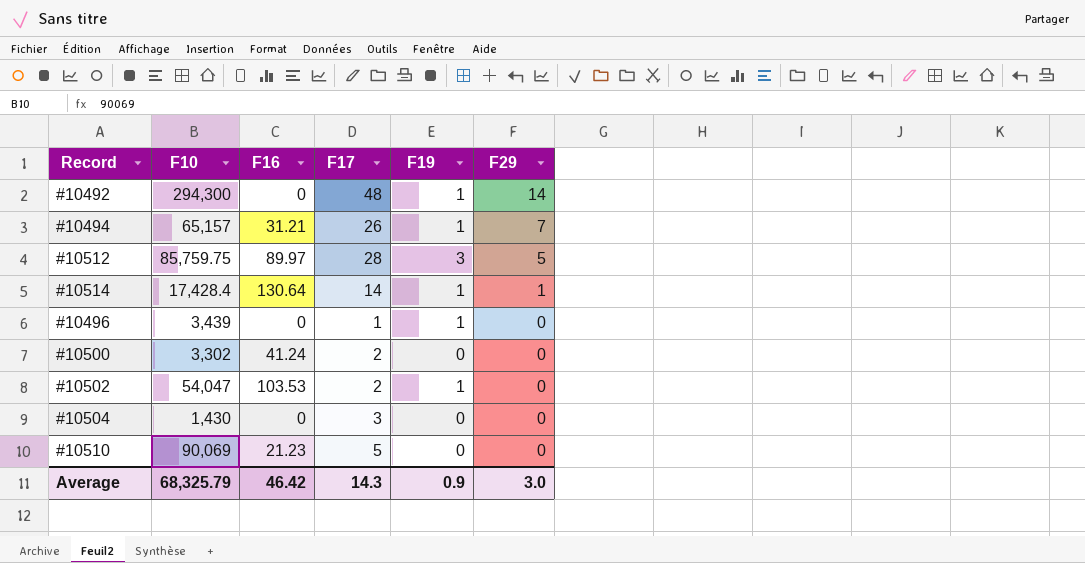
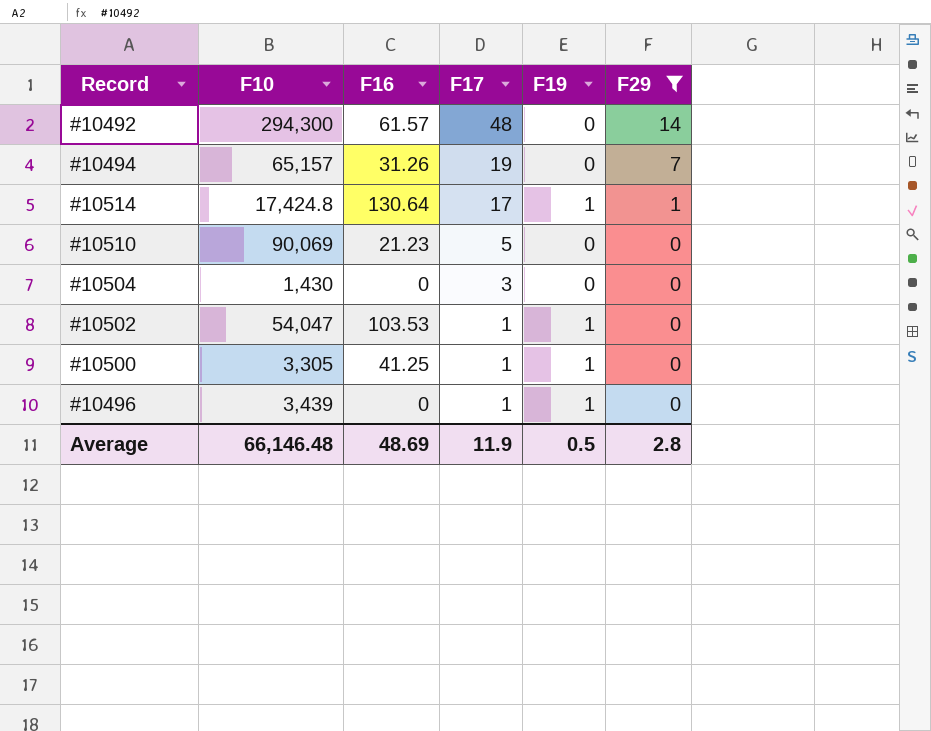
filter: none -> F29 != 5
row order: F29 descending -> F17 descending
#10492 | F16: 0 -> 61.57
#10492 | F19: 1 -> 0
#10494 | F16: 31.21 -> 31.26
#10494 | F17: 26 -> 19
#10494 | F19: 1 -> 0
#10514 | F10: 17,428.4 -> 17,424.8
#10514 | F17: 14 -> 17
#10502 | F17: 2 -> 1
#10500 | F10: 3,302 -> 3,305
#10500 | F16: 41.24 -> 41.25
#10500 | F17: 2 -> 1
#10500 | F19: 0 -> 1
Average | F10: 68,325.79 -> 66,146.48
Average | F16: 46.42 -> 48.69
Average | F17: 14.3 -> 11.9
Average | F19: 0.9 -> 0.5
Average | F29: 3.0 -> 2.8

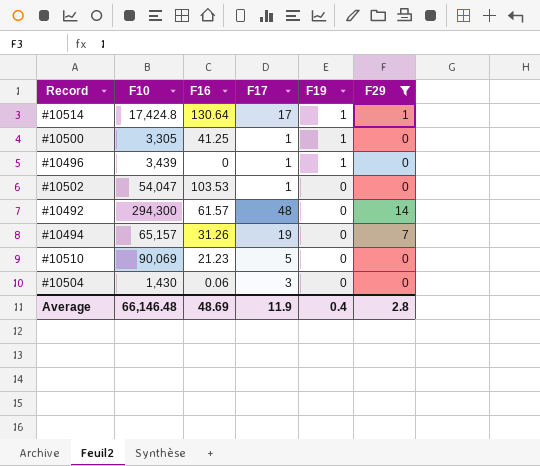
row order: F17 descending -> F19 descending
#10502 | F19: 1 -> 0
#10504 | F16: 0 -> 0.06
Average | F19: 0.5 -> 0.4

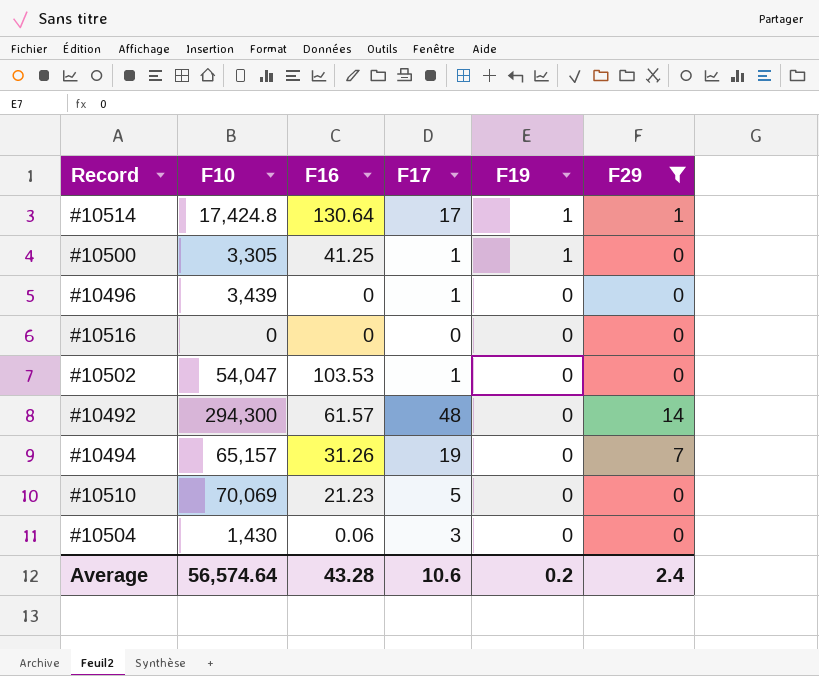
#10496 | F19: 1 -> 0
row #10516: none -> 0 | 0 | 0 | 0 | 0
#10510 | F10: 90,069 -> 70,069
Average | F10: 66,146.48 -> 56,574.64
Average | F16: 48.69 -> 43.28
Average | F17: 11.9 -> 10.6
Average | F19: 0.4 -> 0.2
Average | F29: 2.8 -> 2.4

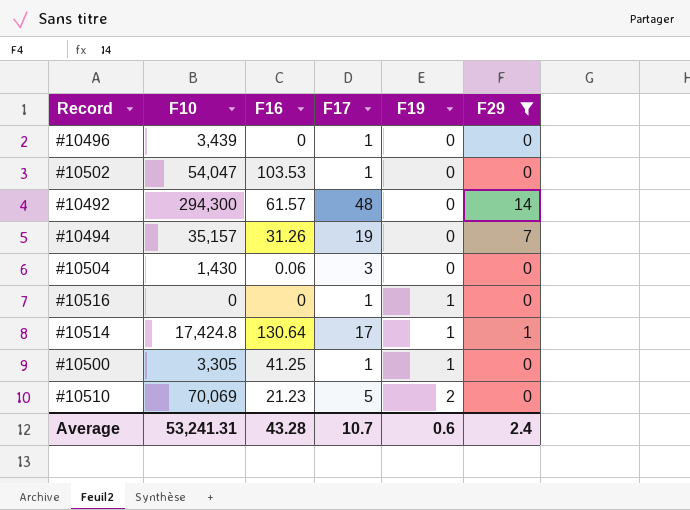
row order: F19 descending -> F19 ascending
#10494 | F10: 65,157 -> 35,157
#10516 | F17: 0 -> 1
#10516 | F19: 0 -> 1
#10510 | F19: 0 -> 2
Average | F10: 56,574.64 -> 53,241.31
Average | F17: 10.6 -> 10.7
Average | F19: 0.2 -> 0.6

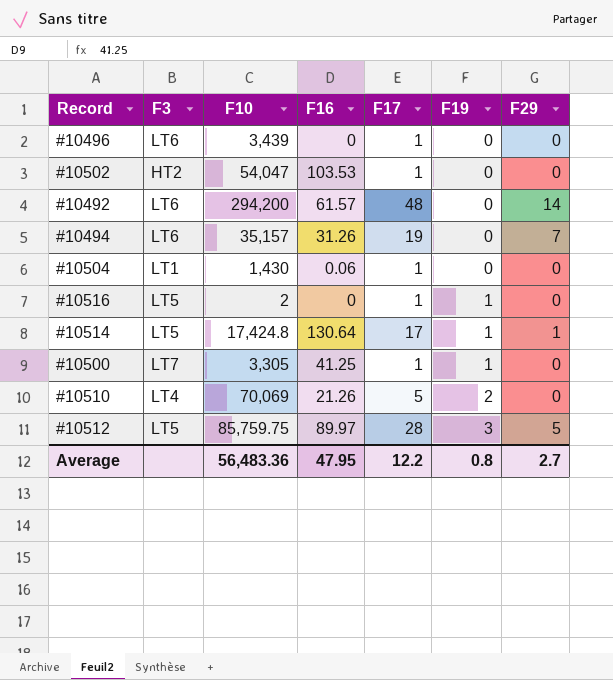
filter: F29 != 5 -> none
column F3 | position: none -> 2
#10492 | F10: 294,300 -> 294,200
#10504 | F17: 3 -> 1
#10516 | F10: 0 -> 2
#10510 | F16: 21.23 -> 21.26
Average | F10: 53,241.31 -> 56,483.36
Average | F16: 43.28 -> 47.95
Average | F17: 10.7 -> 12.2
Average | F19: 0.6 -> 0.8
Average | F29: 2.4 -> 2.7

